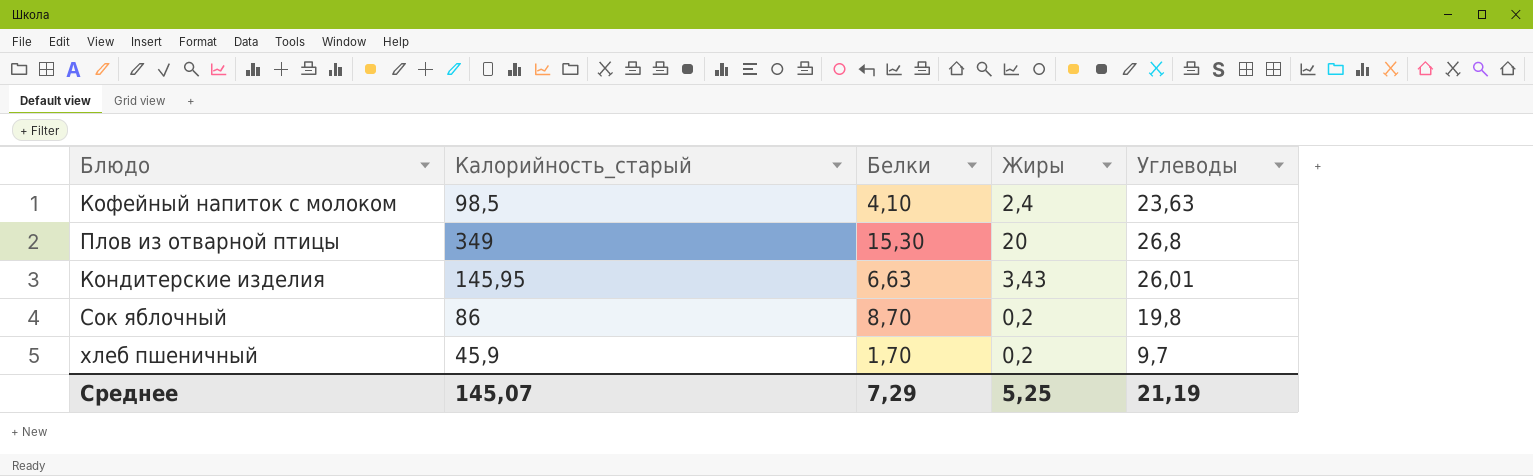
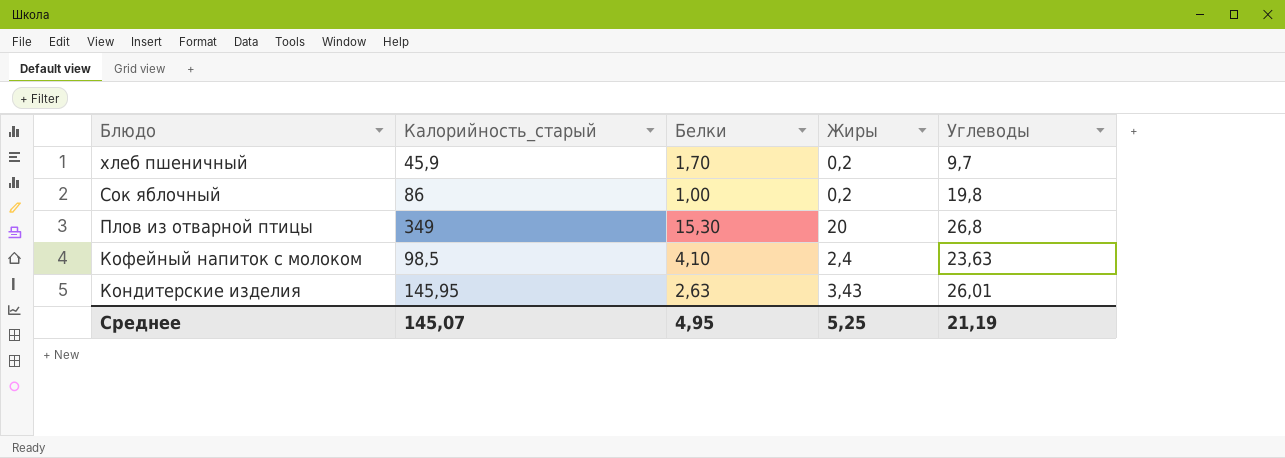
row order: none -> Блюдо descending
Сок яблочный | Белки: 8,70 -> 1,00
Кондитерские изделия | Белки: 6,63 -> 2,63
Среднее | Белки: 7,29 -> 4,95

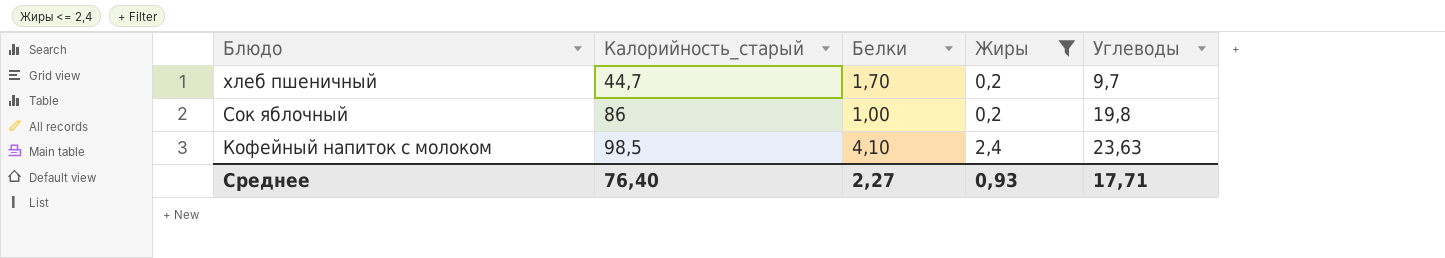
filter: none -> Жиры <= 2,4
хлеб пшеничный | Калорийность_старый: 45,9 -> 44,7
Среднее | Калорийность_старый: 145,07 -> 76,40
Среднее | Белки: 4,95 -> 2,27
Среднее | Жиры: 5,25 -> 0,93
Среднее | Углеводы: 21,19 -> 17,71

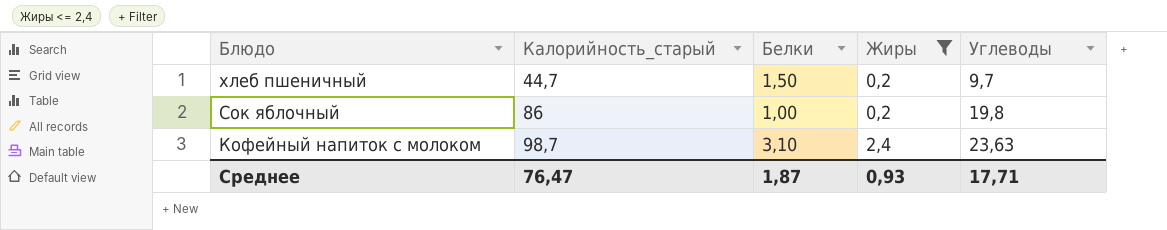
хлеб пшеничный | Белки: 1,70 -> 1,50
Кофейный напиток с молоком | Калорийность_старый: 98,5 -> 98,7
Кофейный напиток с молоком | Белки: 4,10 -> 3,10
Среднее | Калорийность_старый: 76,40 -> 76,47
Среднее | Белки: 2,27 -> 1,87

